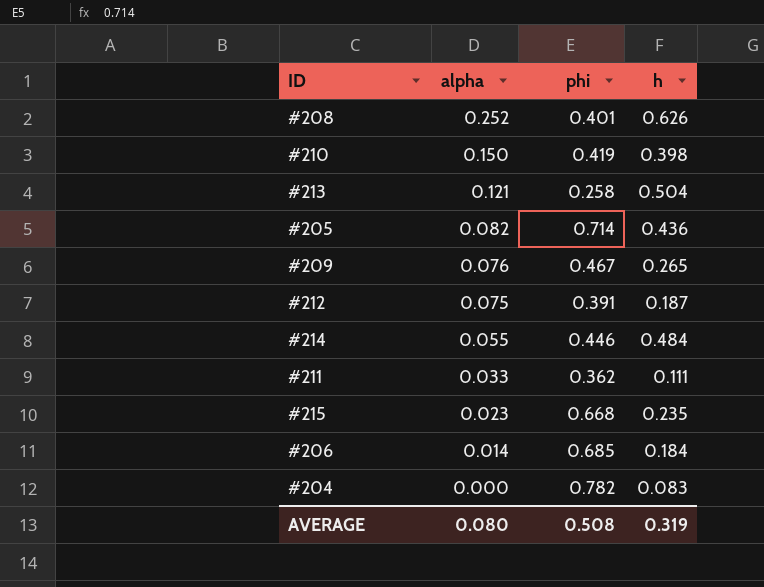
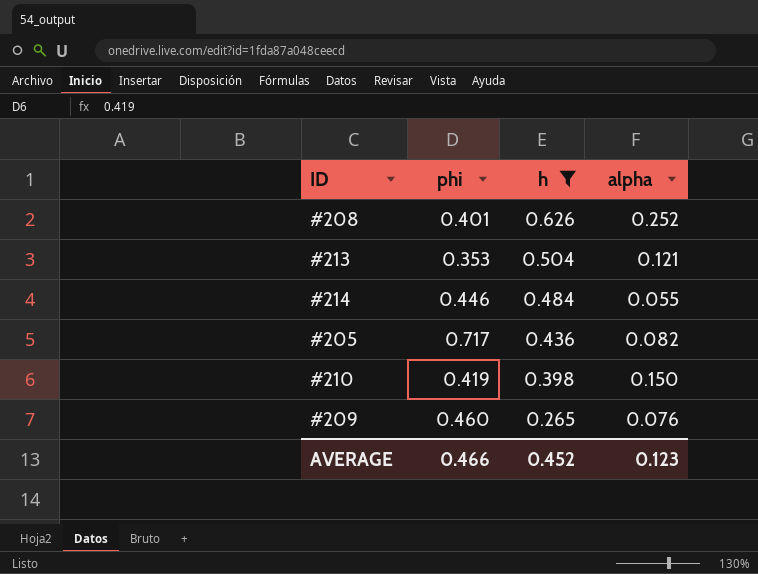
filter: none -> h >= 0.265
row order: alpha descending -> h descending
column alpha | position: 2 -> 4
#213 | phi: 0.258 -> 0.353
#205 | phi: 0.714 -> 0.717
#209 | phi: 0.467 -> 0.460
AVERAGE | phi: 0.508 -> 0.466
AVERAGE | h: 0.319 -> 0.452
AVERAGE | alpha: 0.080 -> 0.123

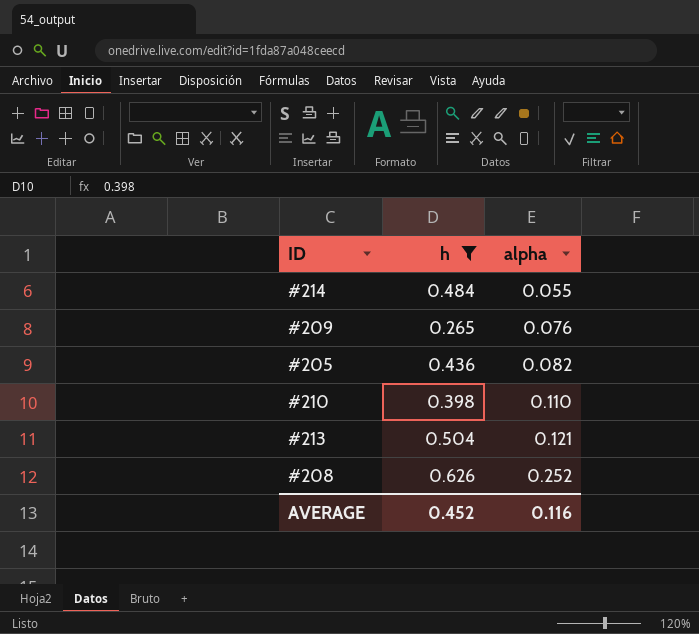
row order: h descending -> alpha ascending
column phi | position: 2 -> none
#210 | alpha: 0.150 -> 0.110
AVERAGE | alpha: 0.123 -> 0.116

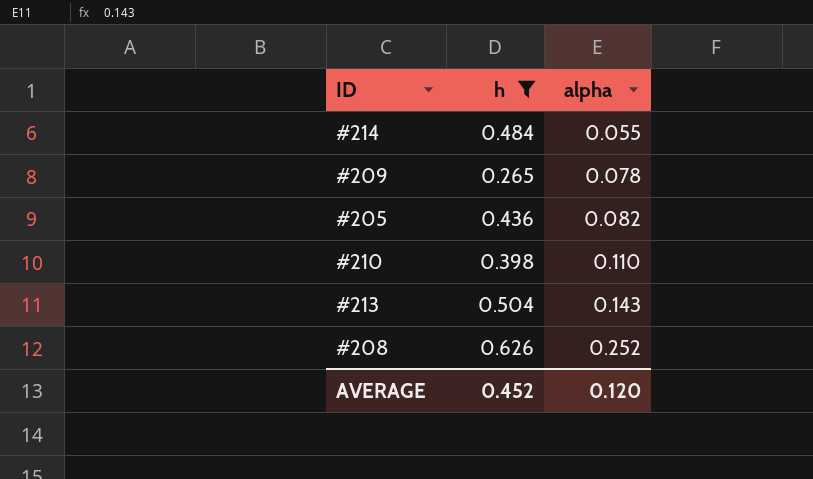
#209 | alpha: 0.076 -> 0.078
#213 | alpha: 0.121 -> 0.143
AVERAGE | alpha: 0.116 -> 0.120

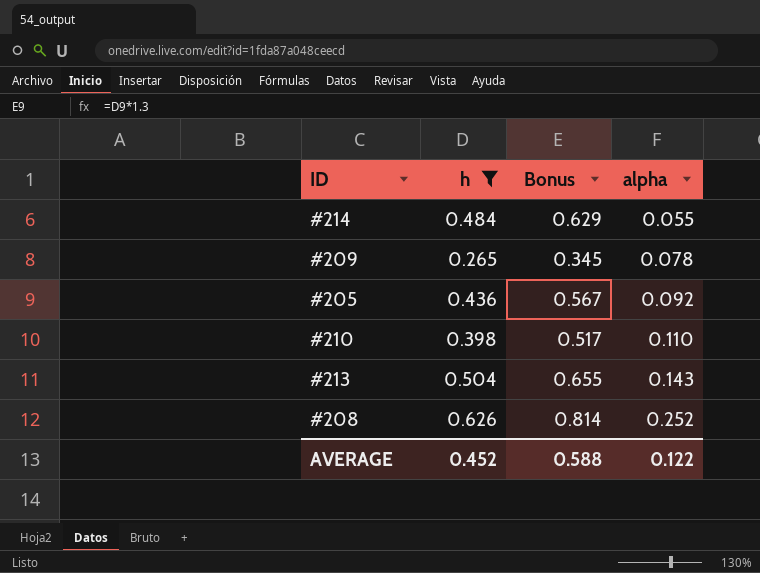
column Bonus | formula: none -> [h] * 1.3
#205 | alpha: 0.082 -> 0.092
AVERAGE | alpha: 0.120 -> 0.122

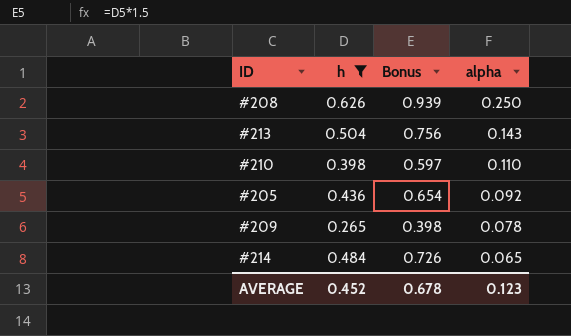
row order: alpha ascending -> alpha descending
column Bonus | formula: [h] * 1.3 -> [h] * 1.5
#208 | alpha: 0.252 -> 0.250
#214 | alpha: 0.055 -> 0.065
AVERAGE | Bonus: 0.588 -> 0.678
AVERAGE | alpha: 0.122 -> 0.123

